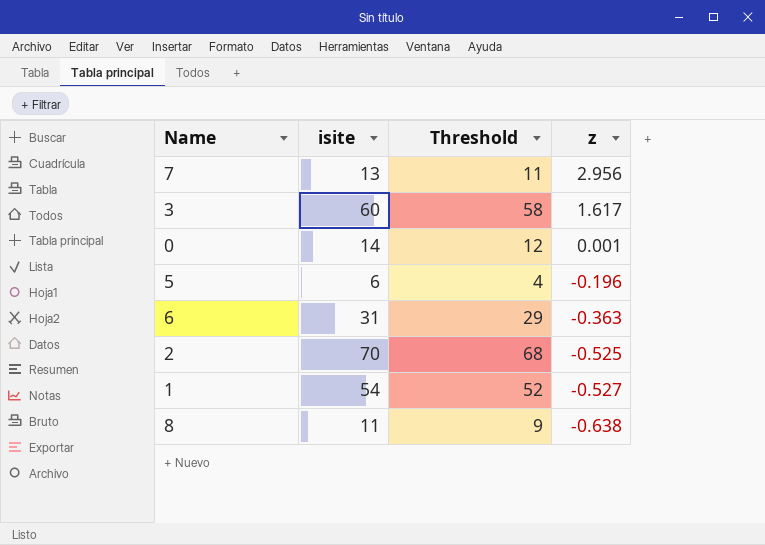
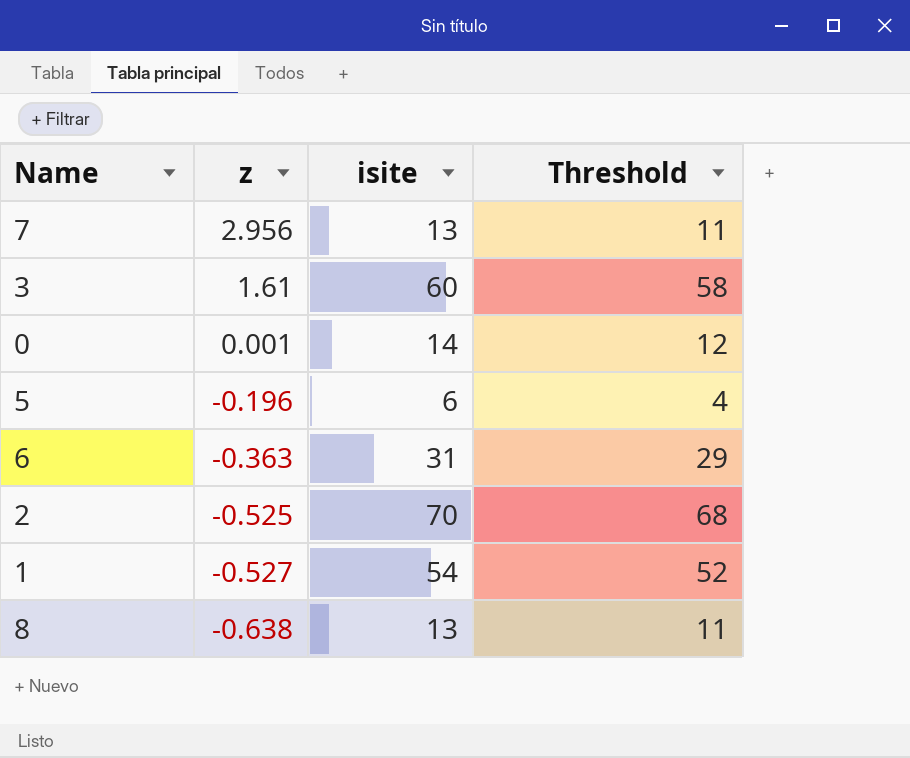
column z | position: 4 -> 2
3 | z: 1.617 -> 1.61
8 | isite: 11 -> 13
8 | Threshold: 9 -> 11

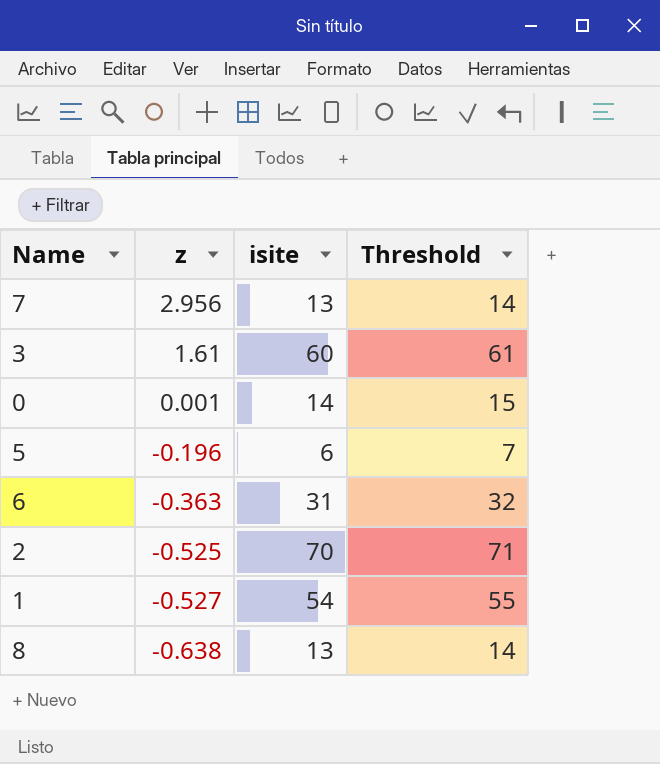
column Threshold | formula: [isite] - 2 -> [isite] + 1

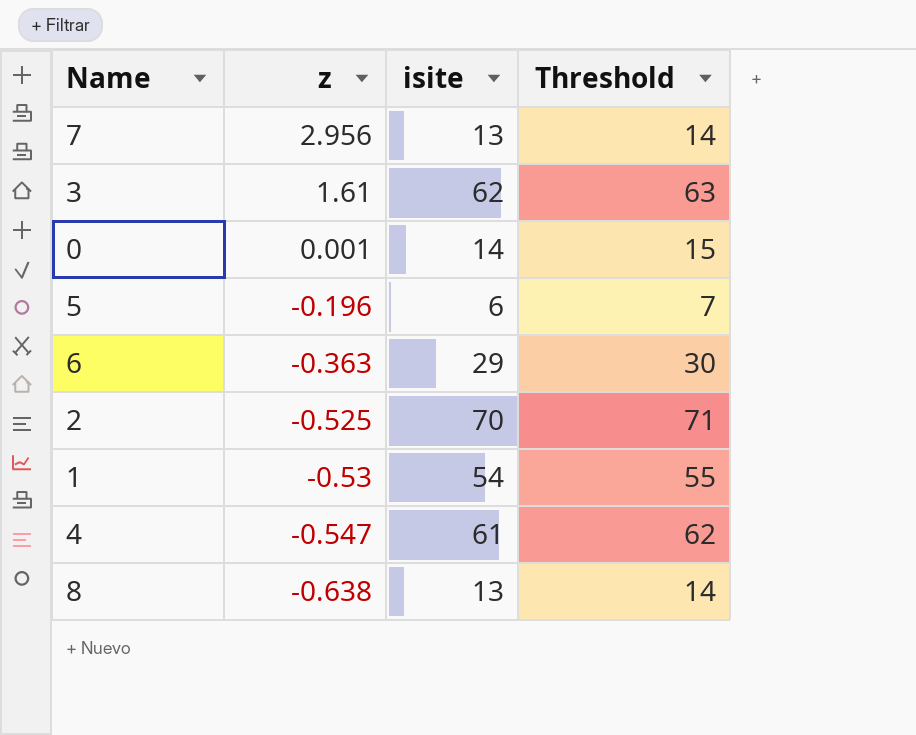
3 | isite: 60 -> 62
3 | Threshold: 61 -> 63
6 | isite: 31 -> 29
6 | Threshold: 32 -> 30
1 | z: -0.527 -> -0.53
row 4: none -> -0.547 | 61 | 62

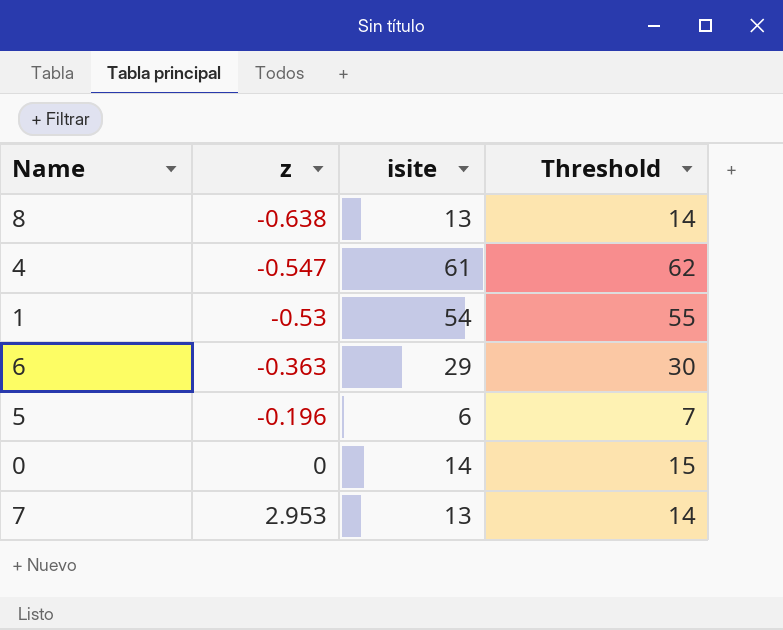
row order: z descending -> z ascending
row 3: 1.61 | 62 | 63 -> none
row 2: -0.525 | 70 | 71 -> none
0 | z: 0.001 -> 0
7 | z: 2.956 -> 2.953

